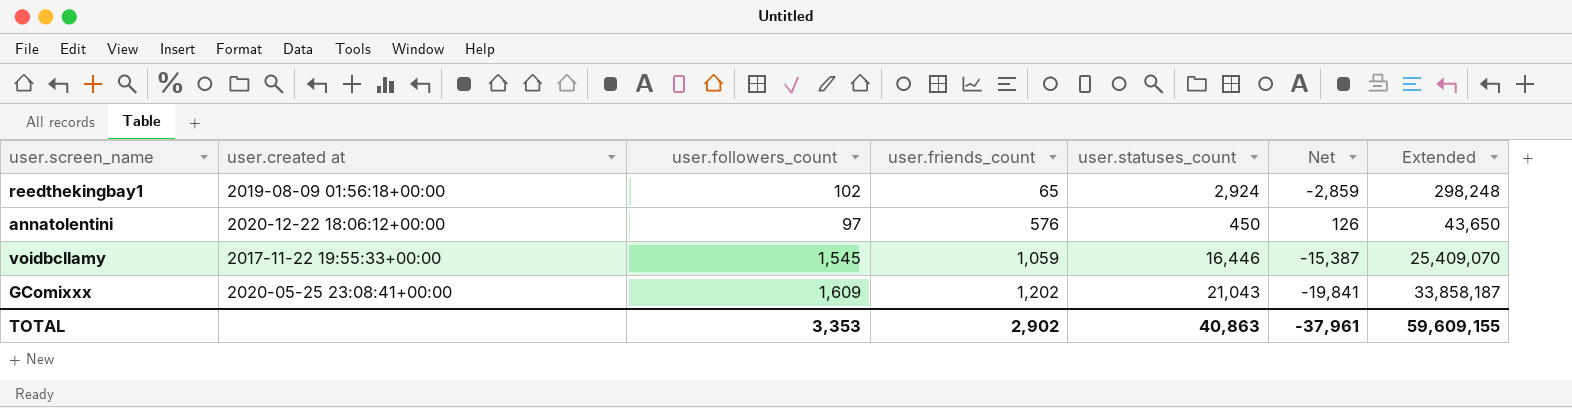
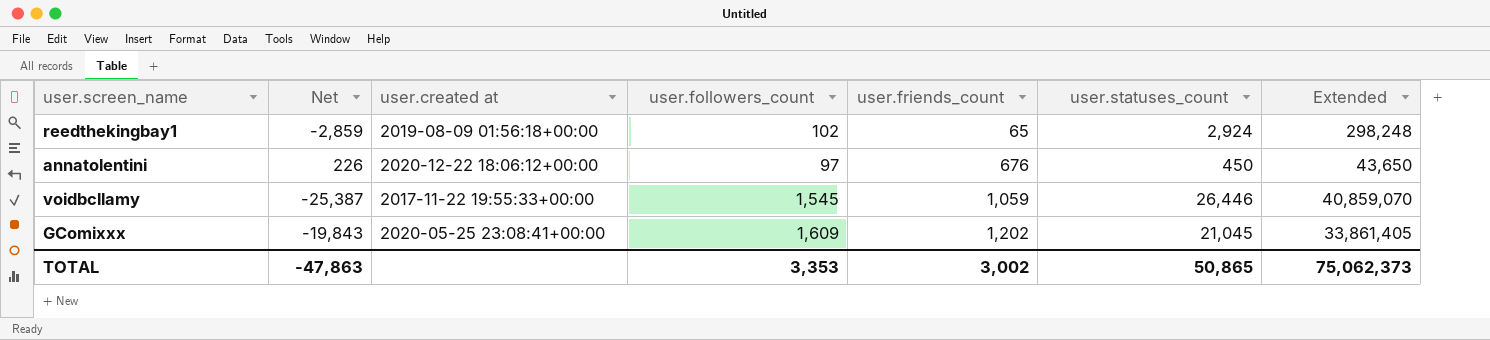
column Net | position: 6 -> 2
annatolentini | Net: 126 -> 226
annatolentini | user.friends_count: 576 -> 676
voidbcllamy | Net: -15,387 -> -25,387
voidbcllamy | user.statuses_count: 16,446 -> 26,446
voidbcllamy | Extended: 25,409,070 -> 40,859,070
GComixxx | Net: -19,841 -> -19,843
GComixxx | user.statuses_count: 21,043 -> 21,045
GComixxx | Extended: 33,858,187 -> 33,861,405
TOTAL | Net: -37,961 -> -47,863
TOTAL | user.friends_count: 2,902 -> 3,002
TOTAL | user.statuses_count: 40,863 -> 50,865
TOTAL | Extended: 59,609,155 -> 75,062,373

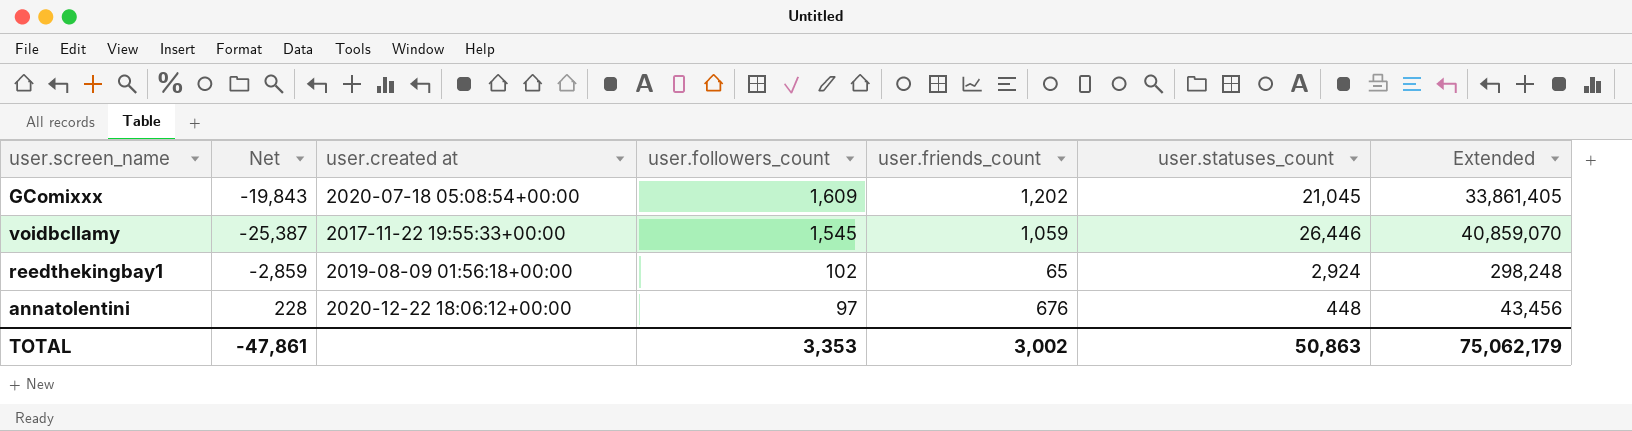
row order: user.friends_count ascending -> user.followers_count descending
GComixxx | user.created at: 2020-05-25 23:08:41+00:00 -> 2020-07-18 05:08:54+00:00
annatolentini | Net: 226 -> 228
annatolentini | user.statuses_count: 450 -> 448
annatolentini | Extended: 43,650 -> 43,456
TOTAL | Net: -47,863 -> -47,861
TOTAL | user.statuses_count: 50,865 -> 50,863
TOTAL | Extended: 75,062,373 -> 75,062,179

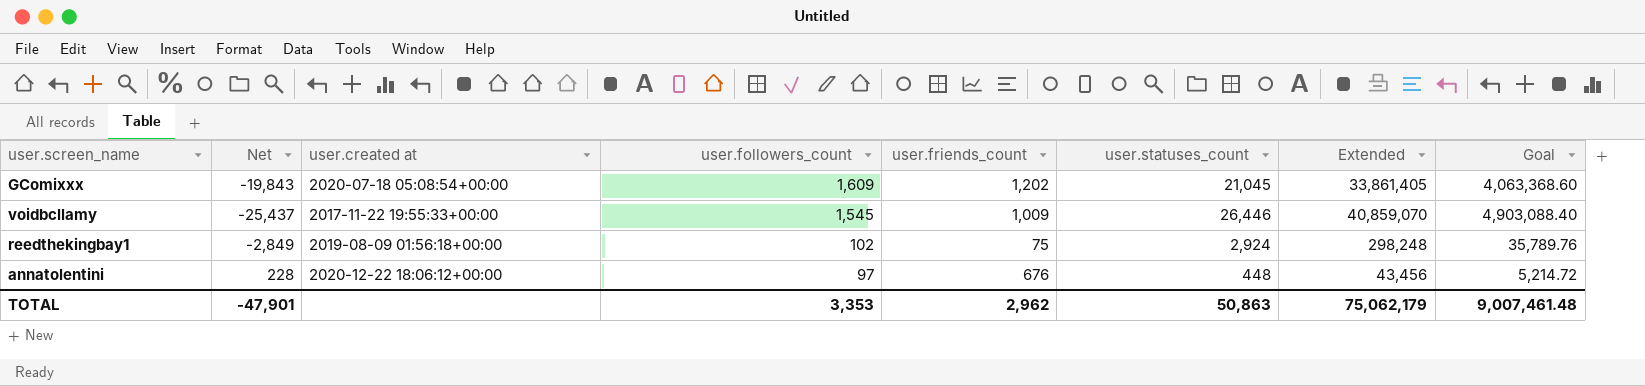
column Goal | formula: none -> [Extended] * 0.12
voidbcllamy | Net: -25,387 -> -25,437
voidbcllamy | user.friends_count: 1,059 -> 1,009
reedthekingbay1 | Net: -2,859 -> -2,849
reedthekingbay1 | user.friends_count: 65 -> 75
TOTAL | Net: -47,861 -> -47,901
TOTAL | user.friends_count: 3,002 -> 2,962

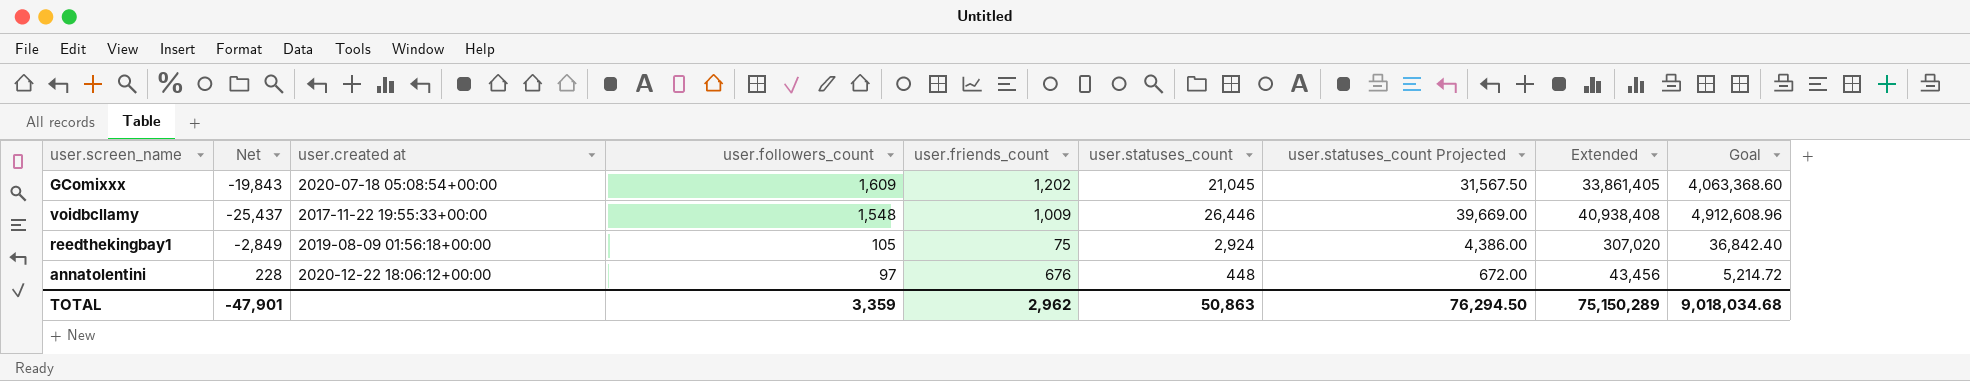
column user.statuses_count Projected | formula: none -> [user.statuses_count] * 1.5
voidbcllamy | user.followers_count: 1,545 -> 1,548
voidbcllamy | Extended: 40,859,070 -> 40,938,408
voidbcllamy | Goal: 4,903,088.40 -> 4,912,608.96
reedthekingbay1 | user.followers_count: 102 -> 105
reedthekingbay1 | Extended: 298,248 -> 307,020
reedthekingbay1 | Goal: 35,789.76 -> 36,842.40
TOTAL | user.followers_count: 3,353 -> 3,359
TOTAL | Extended: 75,062,179 -> 75,150,289
TOTAL | Goal: 9,007,461.48 -> 9,018,034.68

